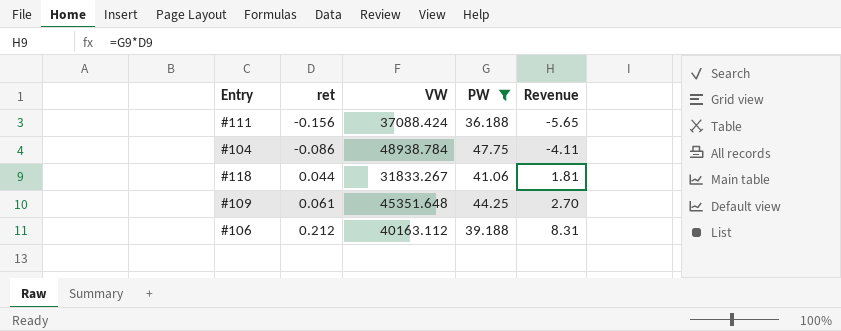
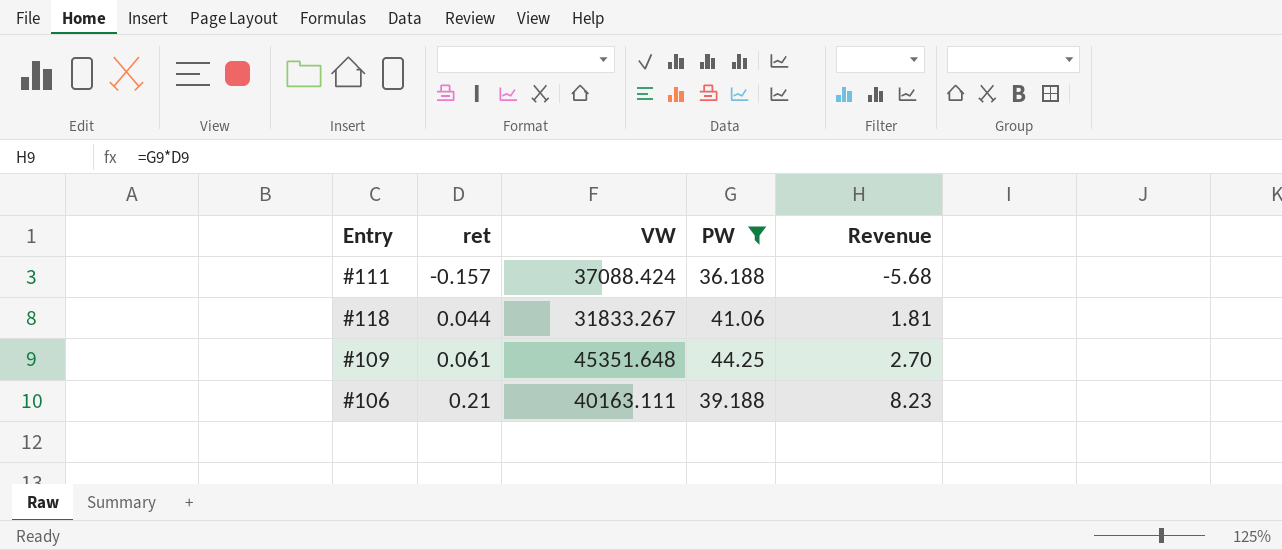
row #104: -0.086 | 48938.784 | 47.75 | -4.11 -> none
#111 | ret: -0.156 -> -0.157
#111 | Revenue: -5.65 -> -5.68
#106 | ret: 0.212 -> 0.21
#106 | VW: 40163.112 -> 40163.111
#106 | Revenue: 8.31 -> 8.23

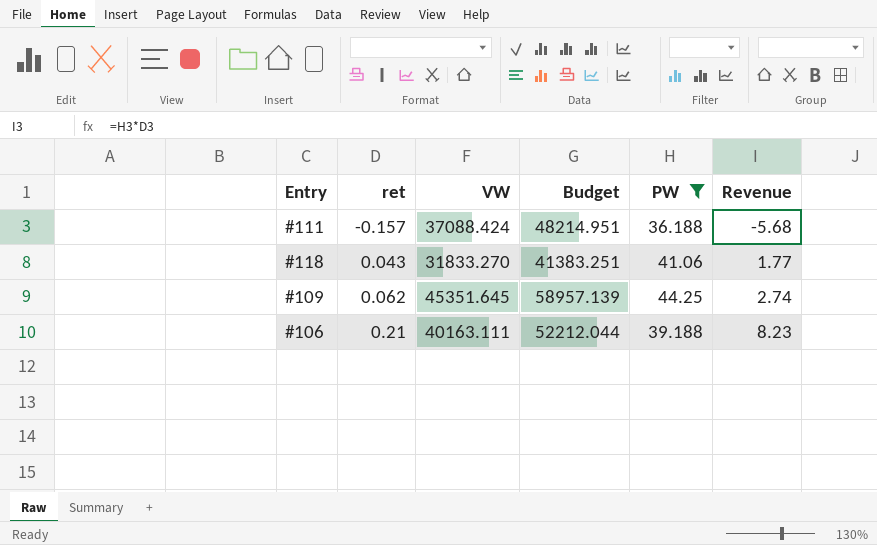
column Budget | formula: none -> [VW] * 1.3
#118 | ret: 0.044 -> 0.043
#118 | VW: 31833.267 -> 31833.270
#118 | Revenue: 1.81 -> 1.77
#109 | ret: 0.061 -> 0.062
#109 | VW: 45351.648 -> 45351.645
#109 | Revenue: 2.70 -> 2.74

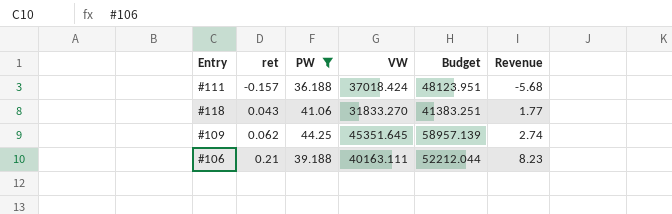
column PW | position: 5 -> 3
#111 | VW: 37088.424 -> 37018.424
#111 | Budget: 48214.951 -> 48123.951

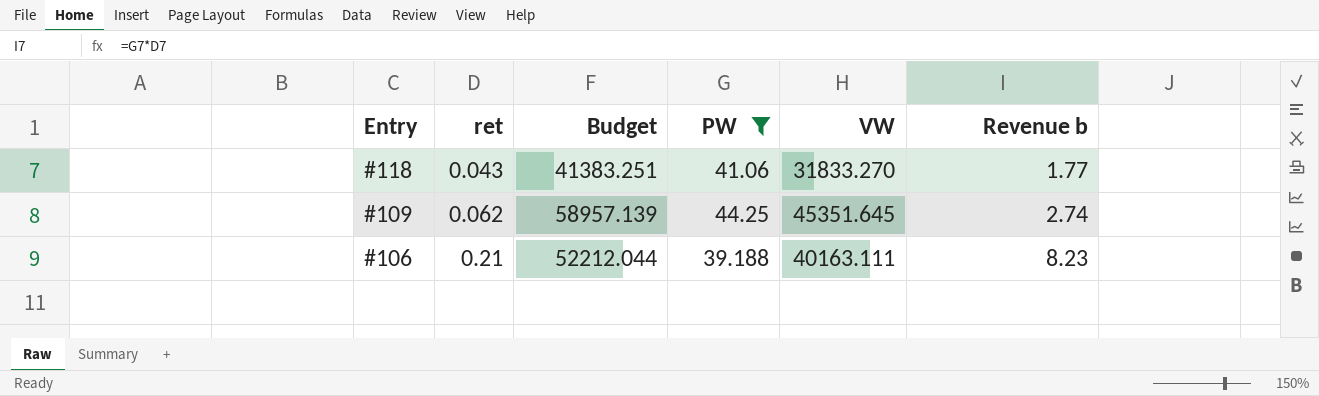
column Budget | position: 5 -> 3
column name: Revenue -> Revenue b
row #111: -0.157 | 36.188 | 37018.424 | 48123.951 | -5.68 -> none

